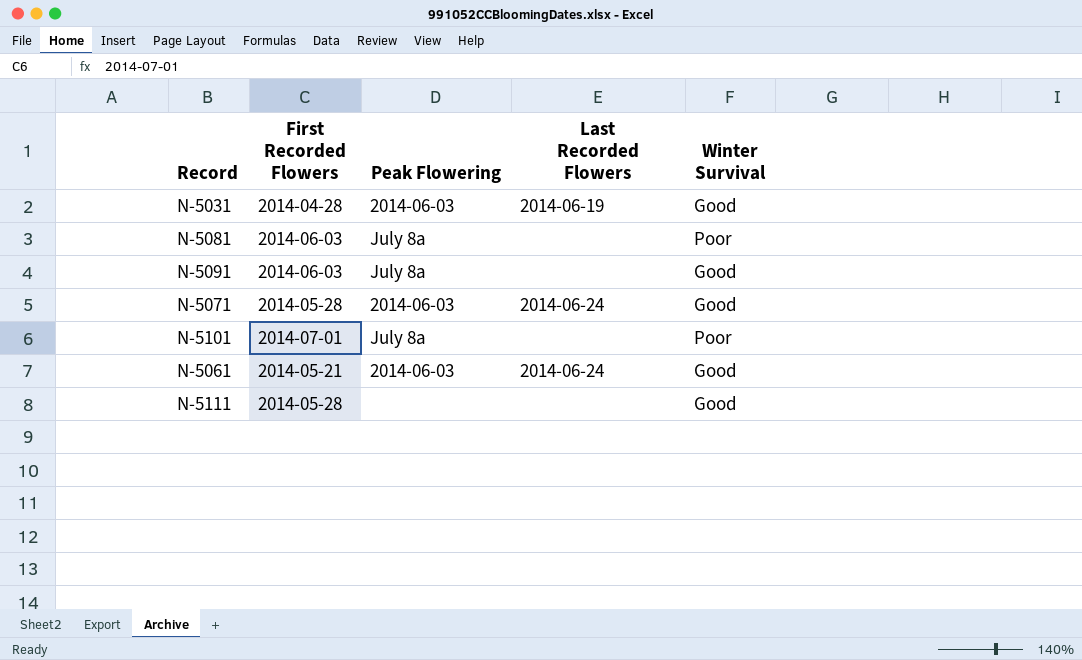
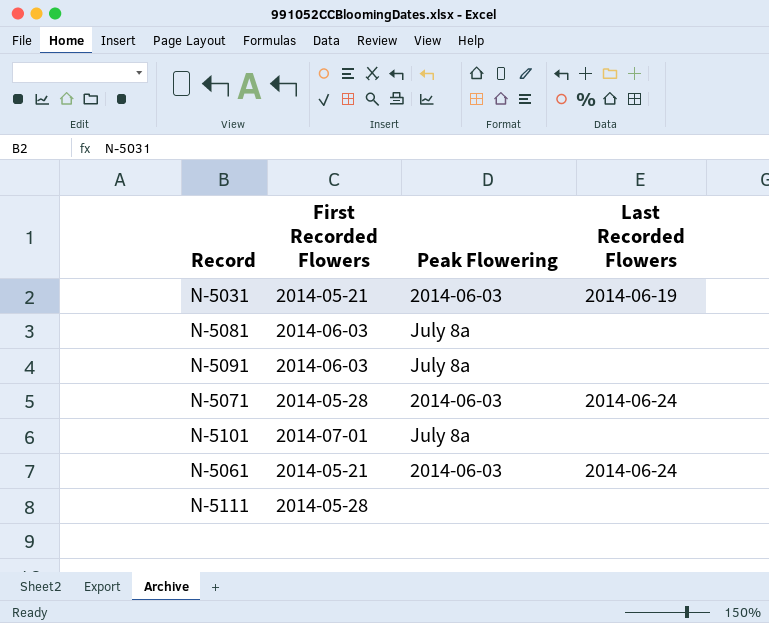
column Winter Survival | position: 5 -> none
N-5031 | First Recorded Flowers: 2014-04-28 -> 2014-05-21

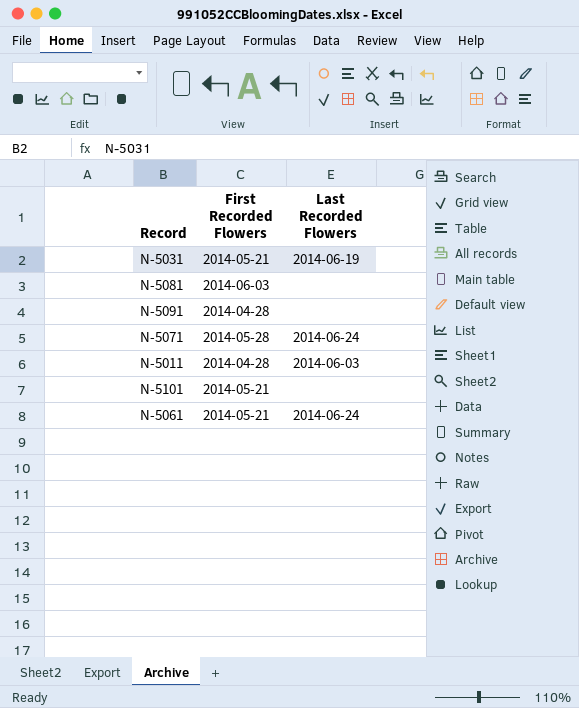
column Peak Flowering | position: 3 -> none
row N-5111: 2014-05-28 | none | none -> none
N-5091 | First Recorded Flowers: 2014-06-03 -> 2014-04-28
row N-5011: none -> 2014-04-28 | 2014-06-03
N-5101 | First Recorded Flowers: 2014-07-01 -> 2014-05-21

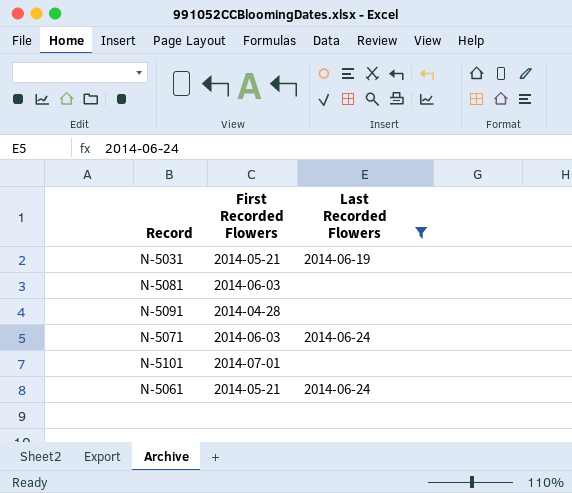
filter: none -> Last Recorded Flowers != 2014-06-03
N-5071 | First Recorded Flowers: 2014-05-28 -> 2014-06-03
N-5101 | First Recorded Flowers: 2014-05-21 -> 2014-07-01

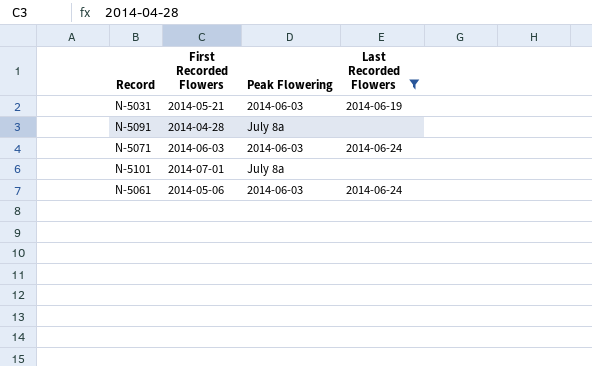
column Peak Flowering | position: none -> 3
row N-5081: 2014-06-03 | none -> none
N-5061 | First Recorded Flowers: 2014-05-21 -> 2014-05-06

